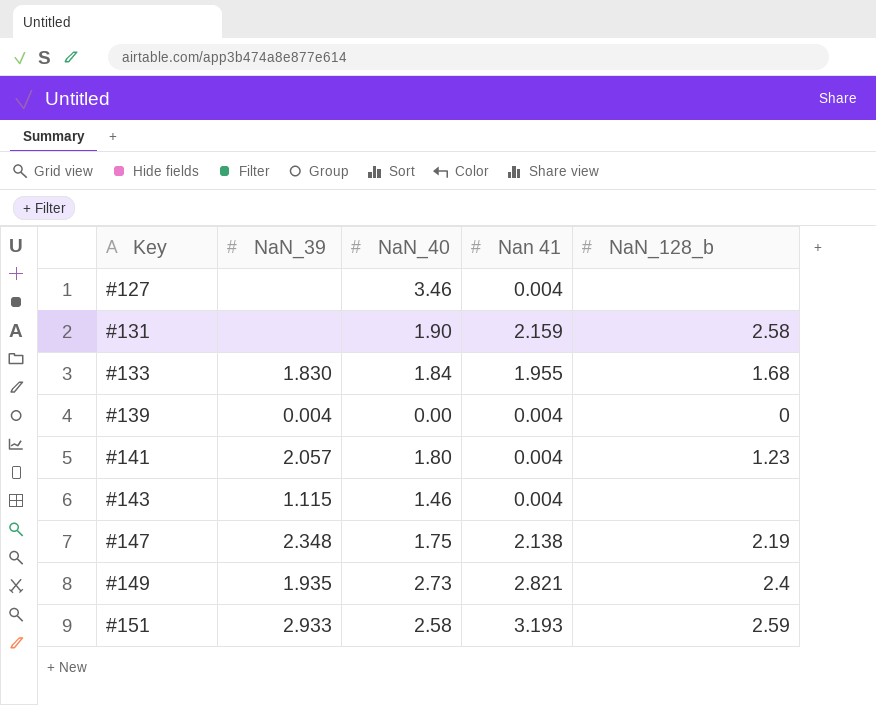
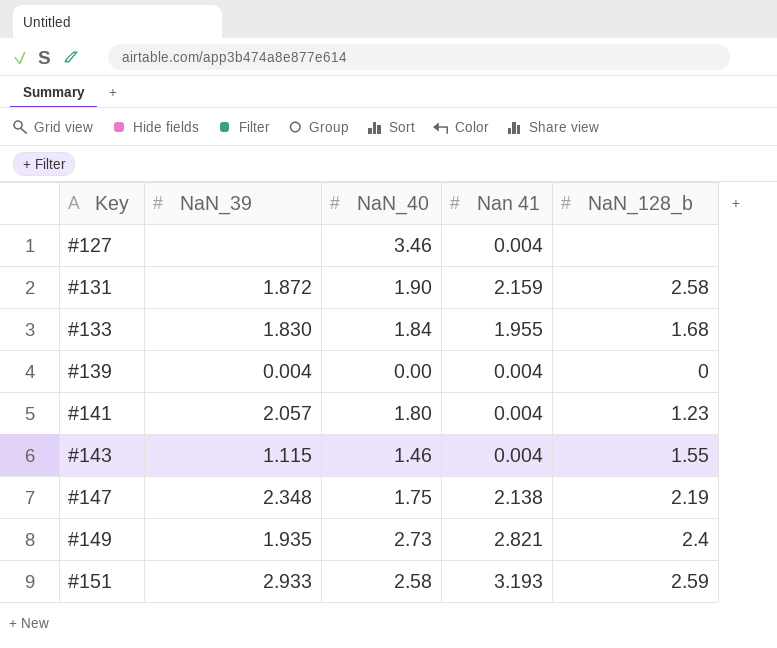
#131 | NaN_39: none -> 1.872
#143 | NaN_128_b: none -> 1.55

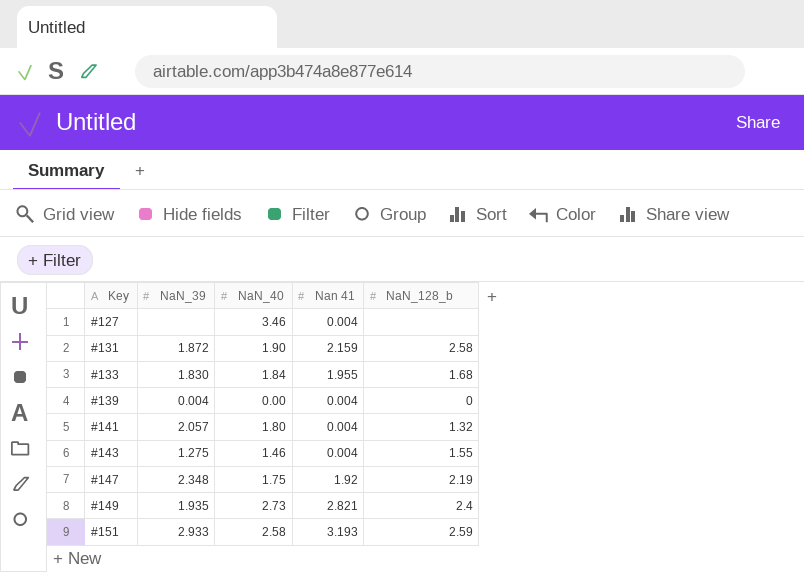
#141 | NaN_128_b: 1.23 -> 1.32
#143 | NaN_39: 1.115 -> 1.275
#147 | Nan 41: 2.138 -> 1.92

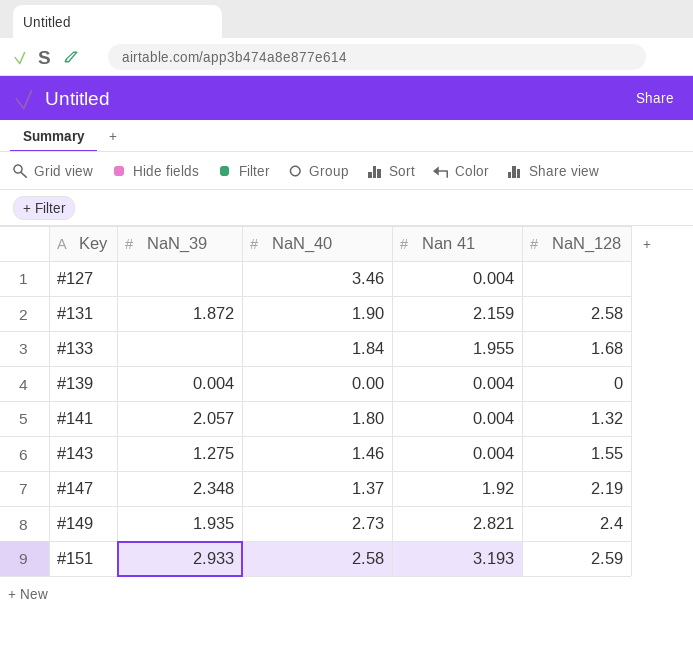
column name: NaN_128_b -> NaN_128
#133 | NaN_39: 1.830 -> none
#147 | NaN_40: 1.75 -> 1.37

